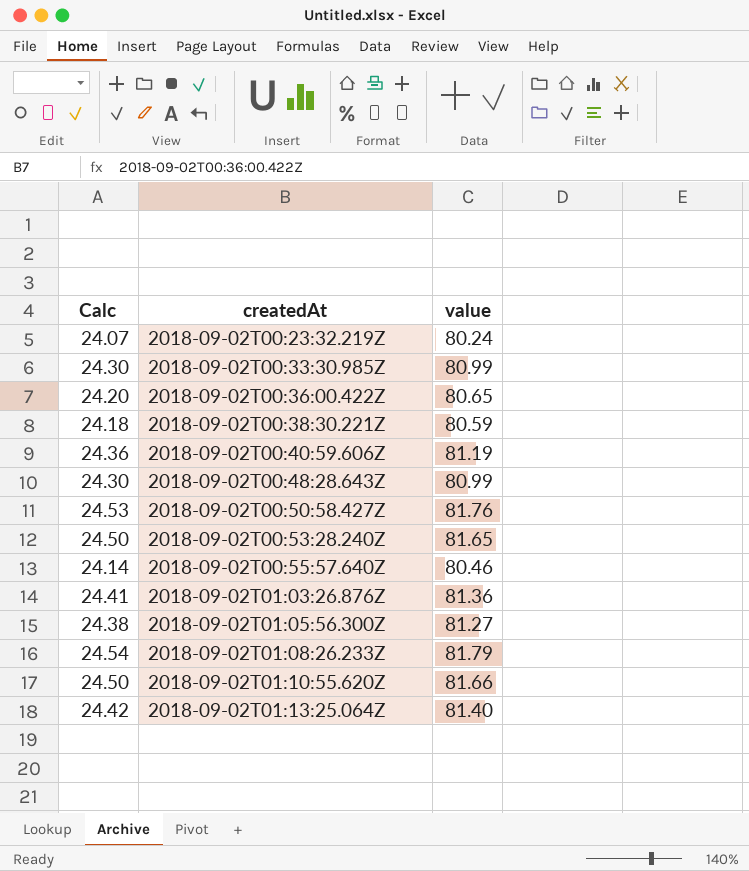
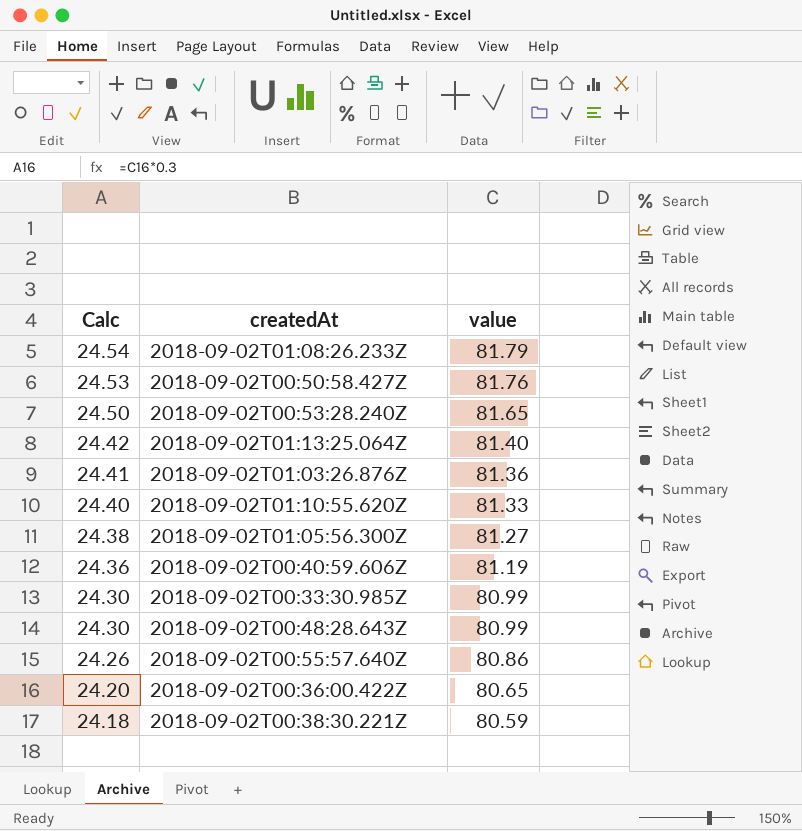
row order: createdAt ascending -> Calc descending
row 2018-09-02T00:23:32.219Z: 24.07 | 80.24 -> none
2018-09-02T01:10:55.620Z | Calc: 24.50 -> 24.40
2018-09-02T01:10:55.620Z | value: 81.66 -> 81.33
2018-09-02T00:55:57.640Z | Calc: 24.14 -> 24.26
2018-09-02T00:55:57.640Z | value: 80.46 -> 80.86

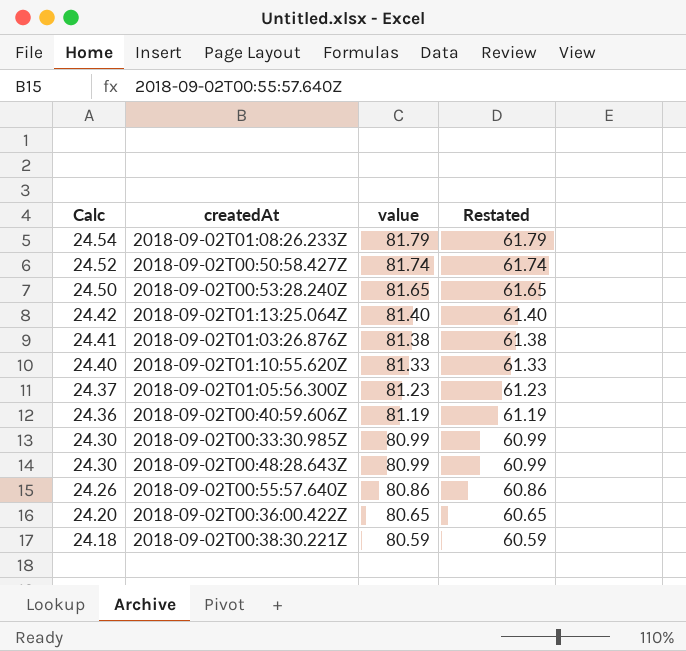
column Restated | formula: none -> [value] - 20
2018-09-02T00:50:58.427Z | Calc: 24.53 -> 24.52
2018-09-02T00:50:58.427Z | value: 81.76 -> 81.74
2018-09-02T01:03:26.876Z | value: 81.36 -> 81.38
2018-09-02T01:05:56.300Z | Calc: 24.38 -> 24.37
2018-09-02T01:05:56.300Z | value: 81.27 -> 81.23

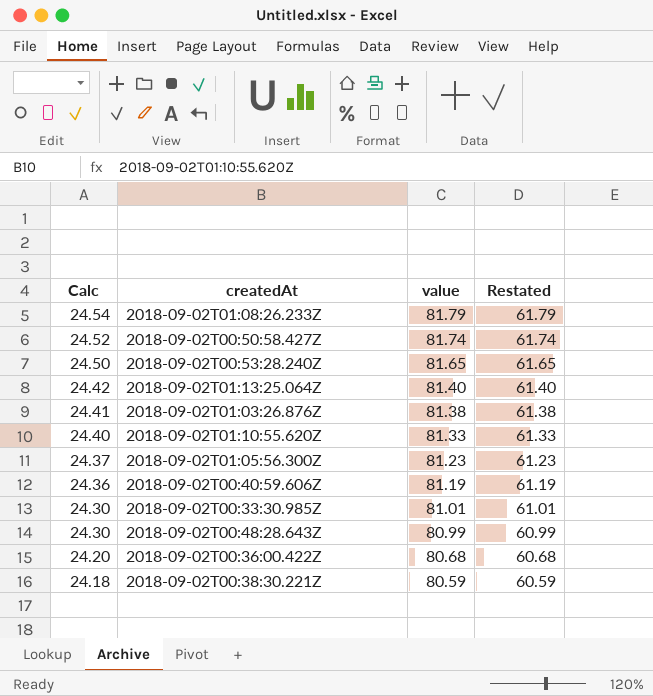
row 2018-09-02T00:55:57.640Z: 24.26 | 80.86 | 60.86 -> none
2018-09-02T00:33:30.985Z | value: 80.99 -> 81.01
2018-09-02T00:33:30.985Z | Restated: 60.99 -> 61.01
2018-09-02T00:36:00.422Z | value: 80.65 -> 80.68
2018-09-02T00:36:00.422Z | Restated: 60.65 -> 60.68

